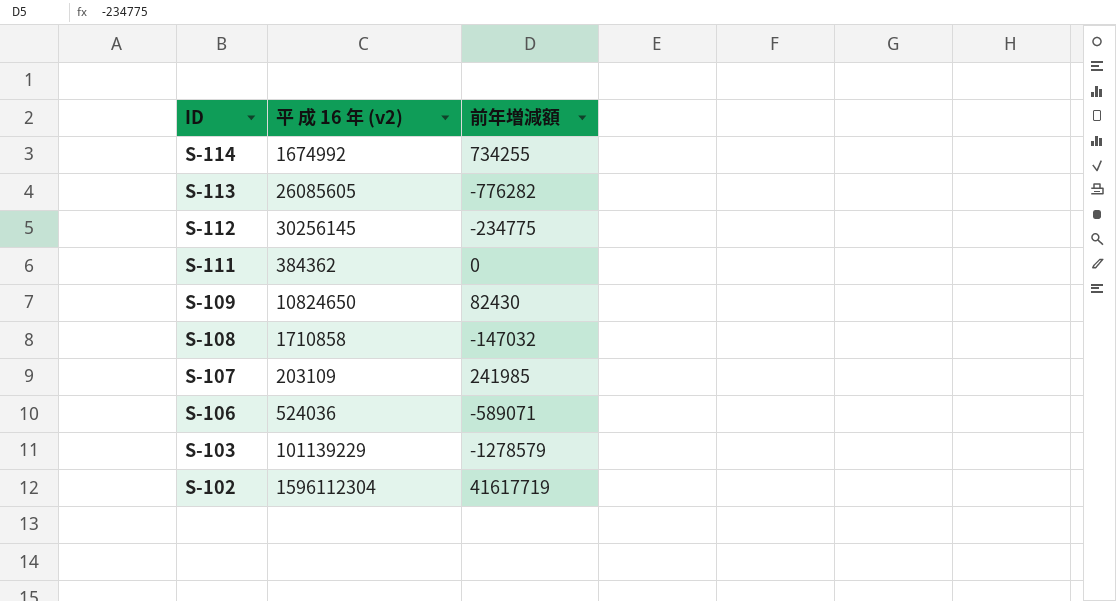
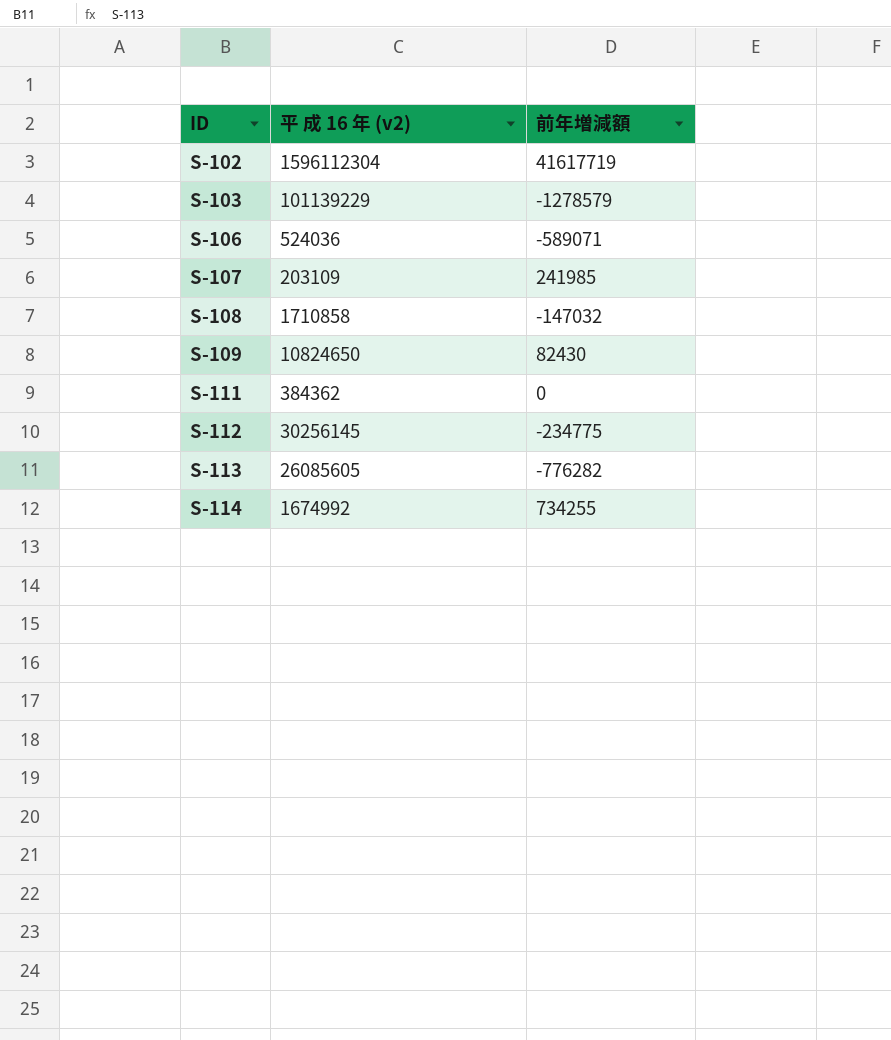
row order: ID descending -> ID ascending

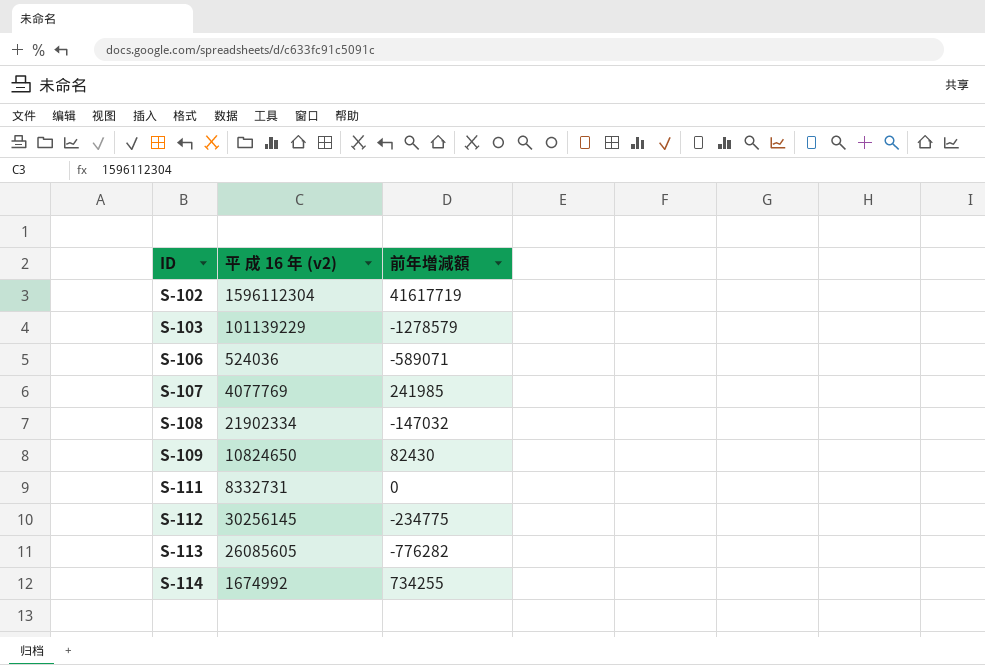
S-107 | 平 成 16 年 (v2): 203109 -> 4077769
S-108 | 平 成 16 年 (v2): 1710858 -> 21902334
S-111 | 平 成 16 年 (v2): 384362 -> 8332731

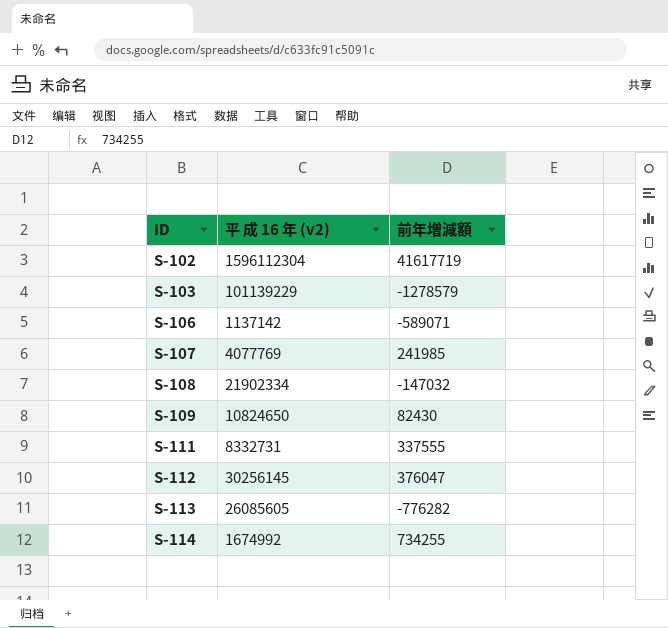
S-106 | 平 成 16 年 (v2): 524036 -> 1137142
S-111 | 前年増減額: 0 -> 337555
S-112 | 前年増減額: -234775 -> 376047

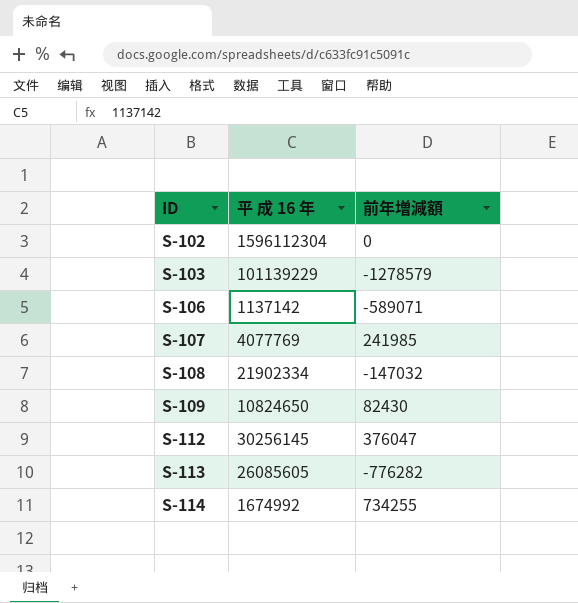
column name: 平 成 16 年 (v2) -> 平 成 16 年
row S-111: 8332731 | 337555 -> none
S-102 | 前年増減額: 41617719 -> 0

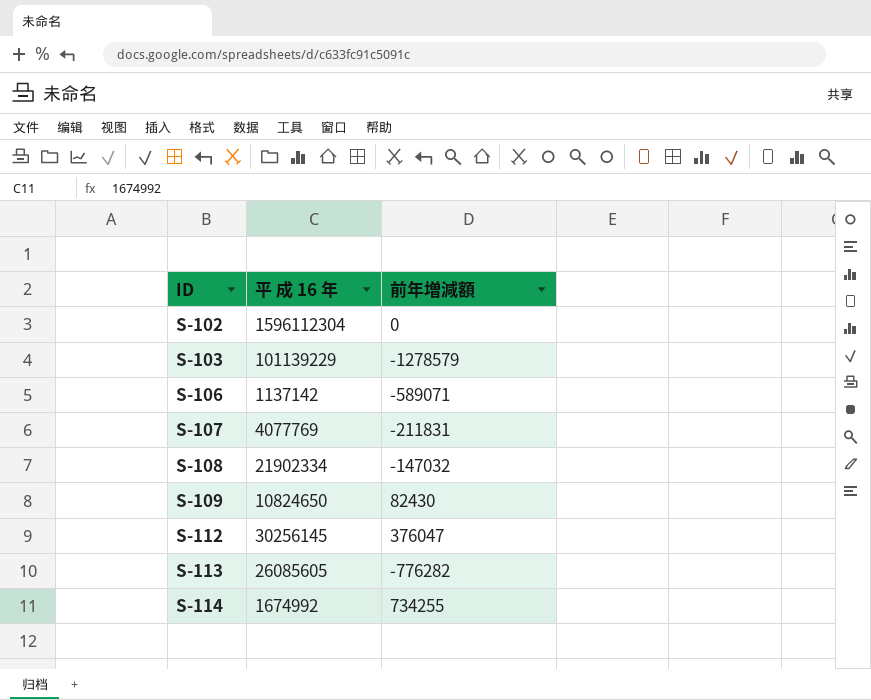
S-107 | 前年増減額: 241985 -> -211831

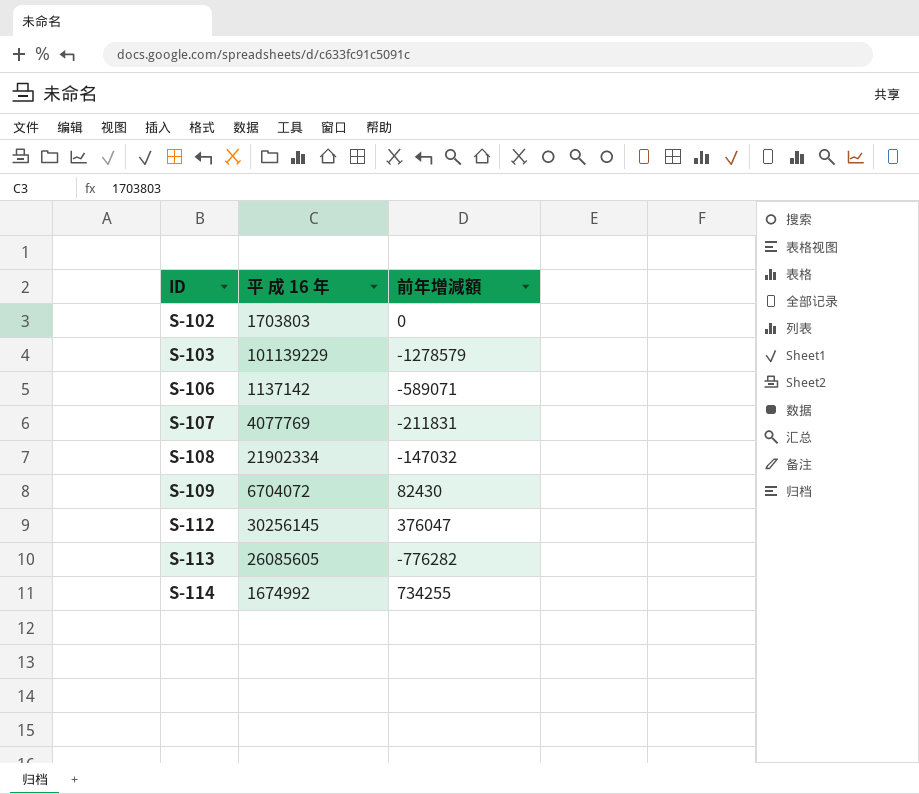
S-102 | 平 成 16 年: 1596112304 -> 1703803
S-109 | 平 成 16 年: 10824650 -> 6704072

